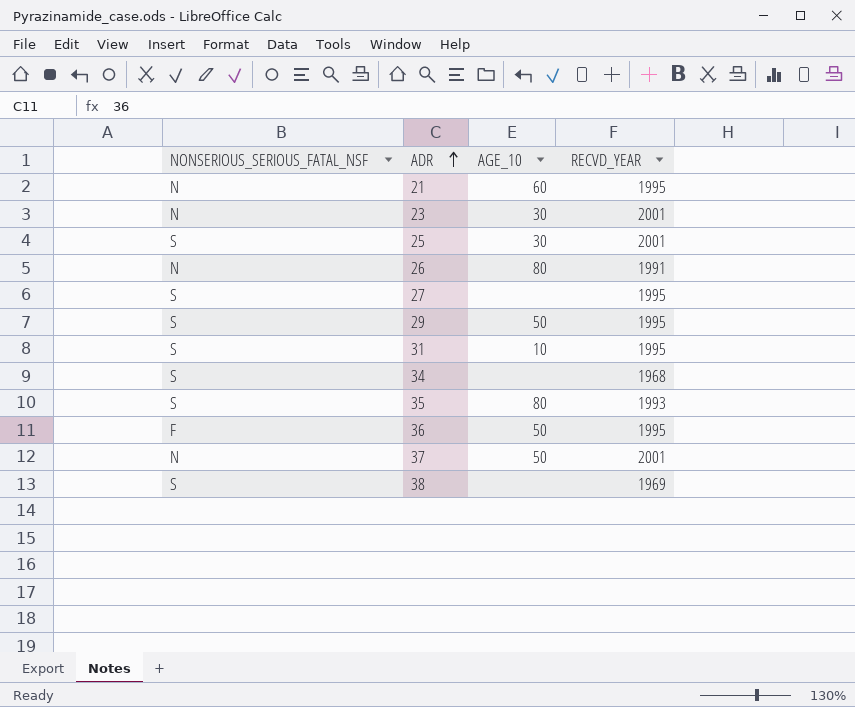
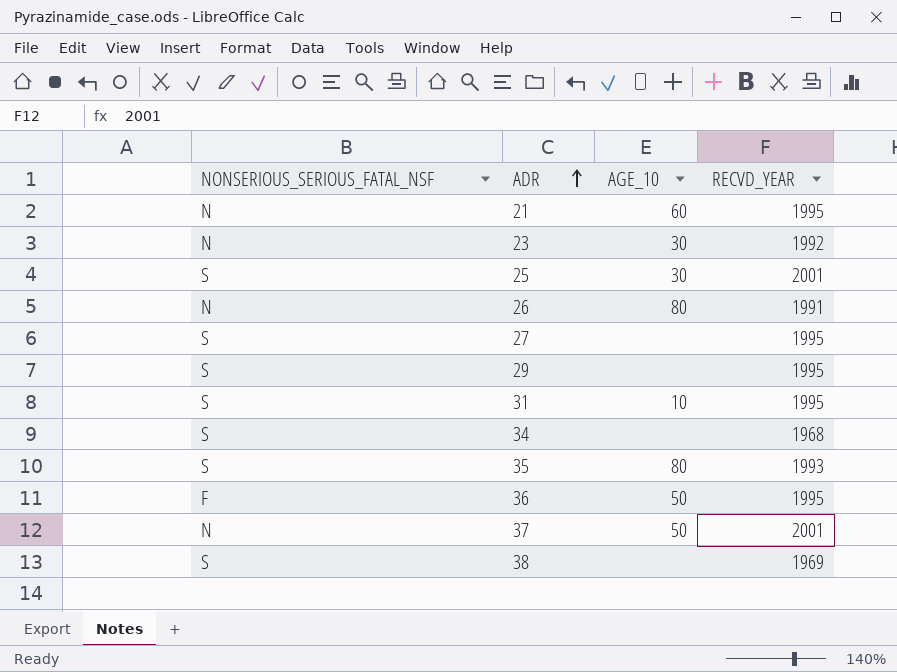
23 | RECVD_YEAR: 2001 -> 1992
29 | AGE_10: 50 -> none

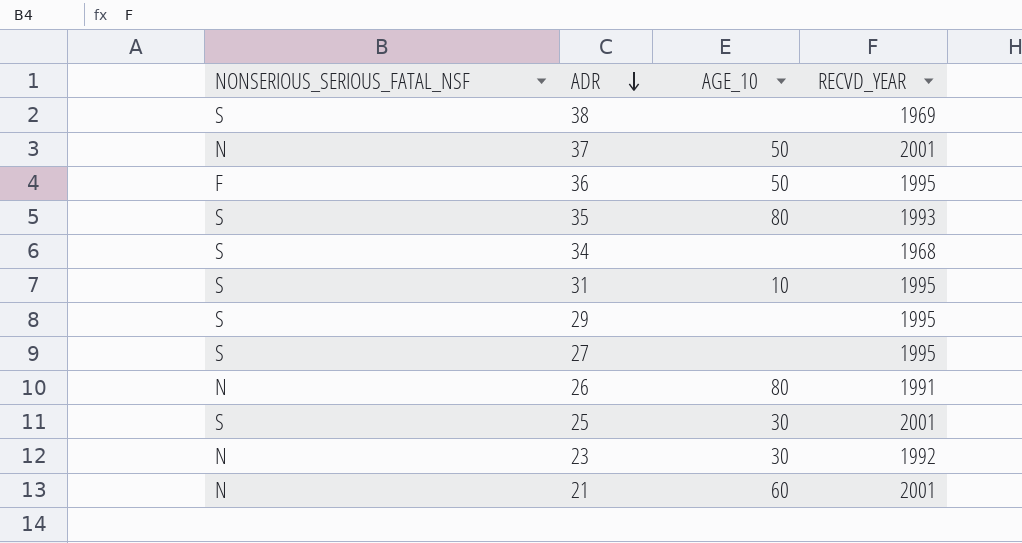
row order: ADR ascending -> ADR descending
21 | RECVD_YEAR: 1995 -> 2001

